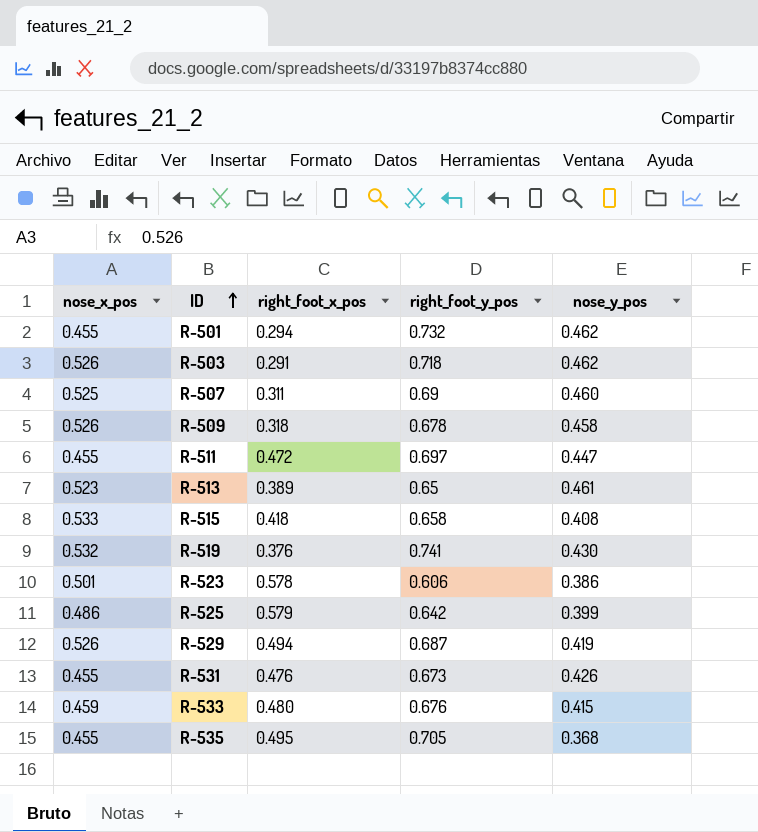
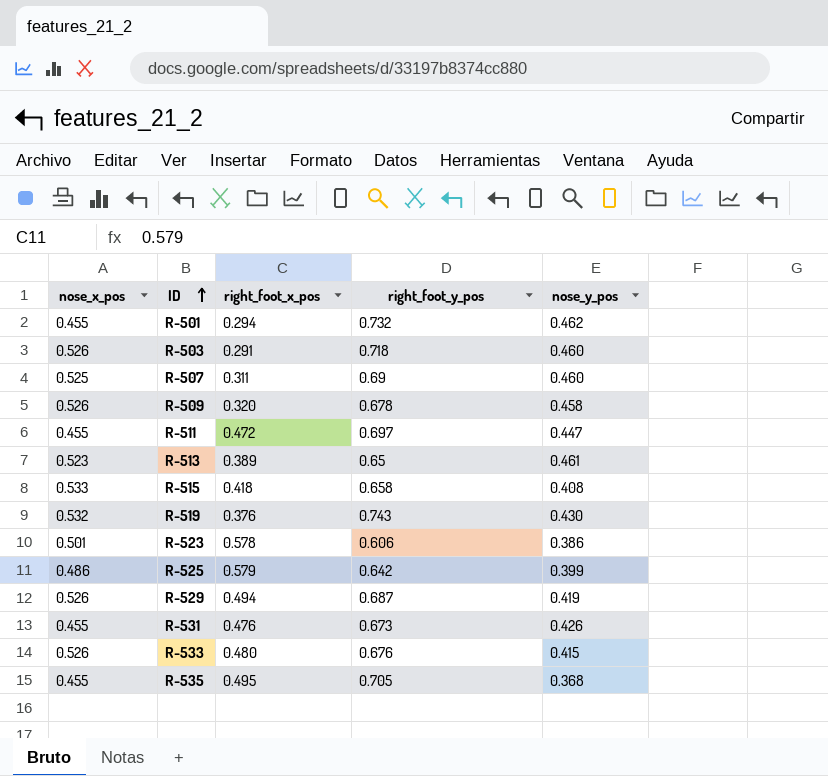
R-503 | nose_y_pos: 0.462 -> 0.460
R-509 | right_foot_x_pos: 0.318 -> 0.320
R-519 | right_foot_y_pos: 0.741 -> 0.743
R-533 | nose_x_pos: 0.459 -> 0.526

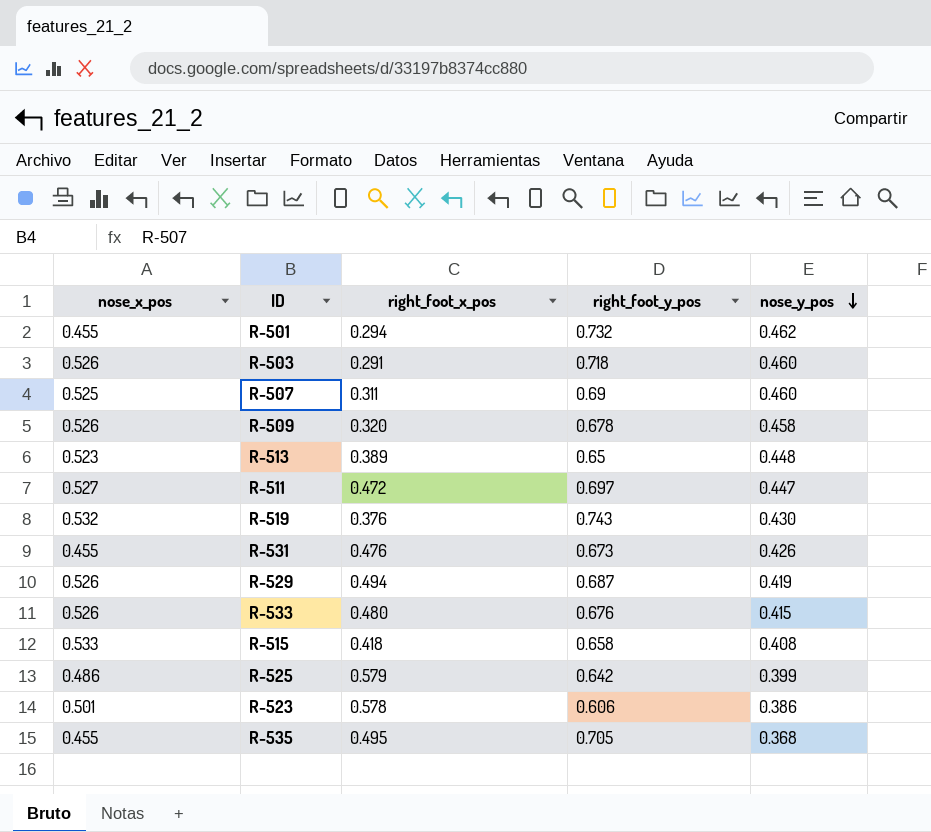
row order: ID ascending -> nose_y_pos descending
R-513 | nose_y_pos: 0.461 -> 0.448
R-511 | nose_x_pos: 0.455 -> 0.527

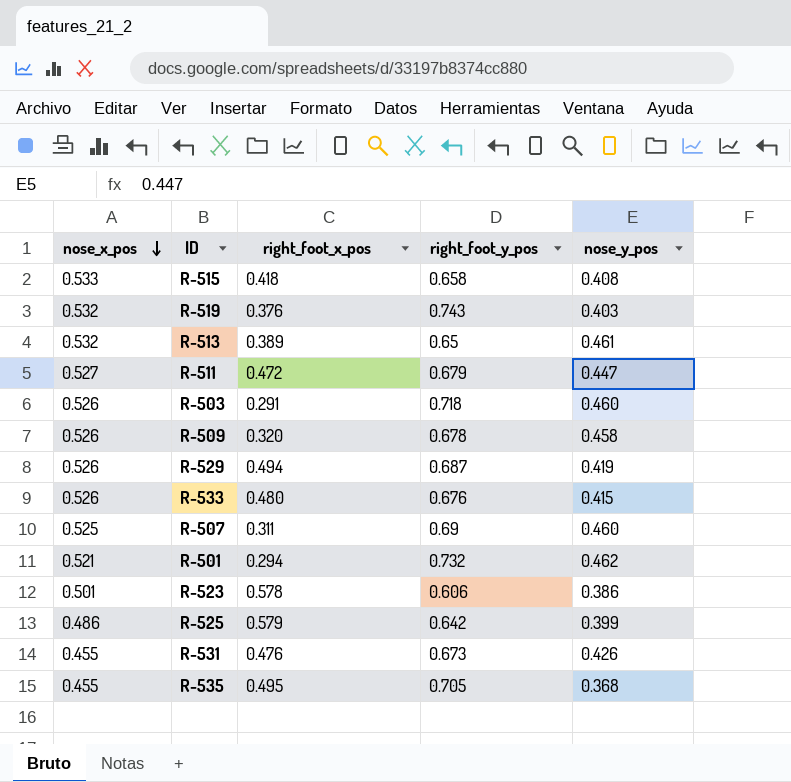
row order: nose_y_pos descending -> nose_x_pos descending
R-519 | nose_y_pos: 0.430 -> 0.403
R-513 | nose_x_pos: 0.523 -> 0.532
R-513 | nose_y_pos: 0.448 -> 0.461
R-511 | right_foot_y_pos: 0.697 -> 0.679
R-501 | nose_x_pos: 0.455 -> 0.521

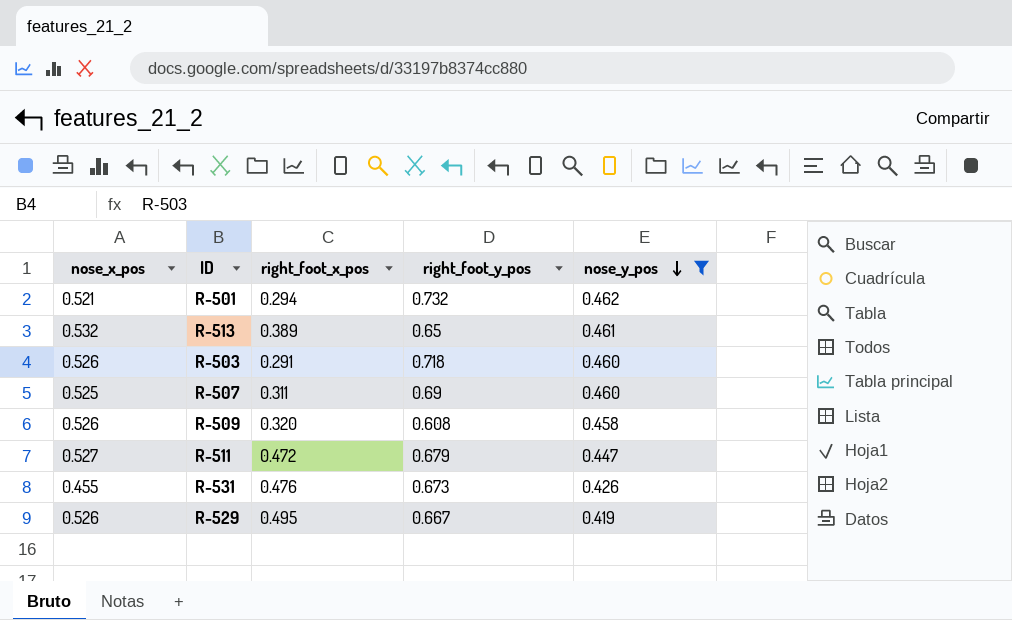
filter: none -> nose_y_pos >= 0.419
row order: nose_x_pos descending -> nose_y_pos descending
R-509 | right_foot_y_pos: 0.678 -> 0.608
R-529 | right_foot_x_pos: 0.494 -> 0.495
R-529 | right_foot_y_pos: 0.687 -> 0.667

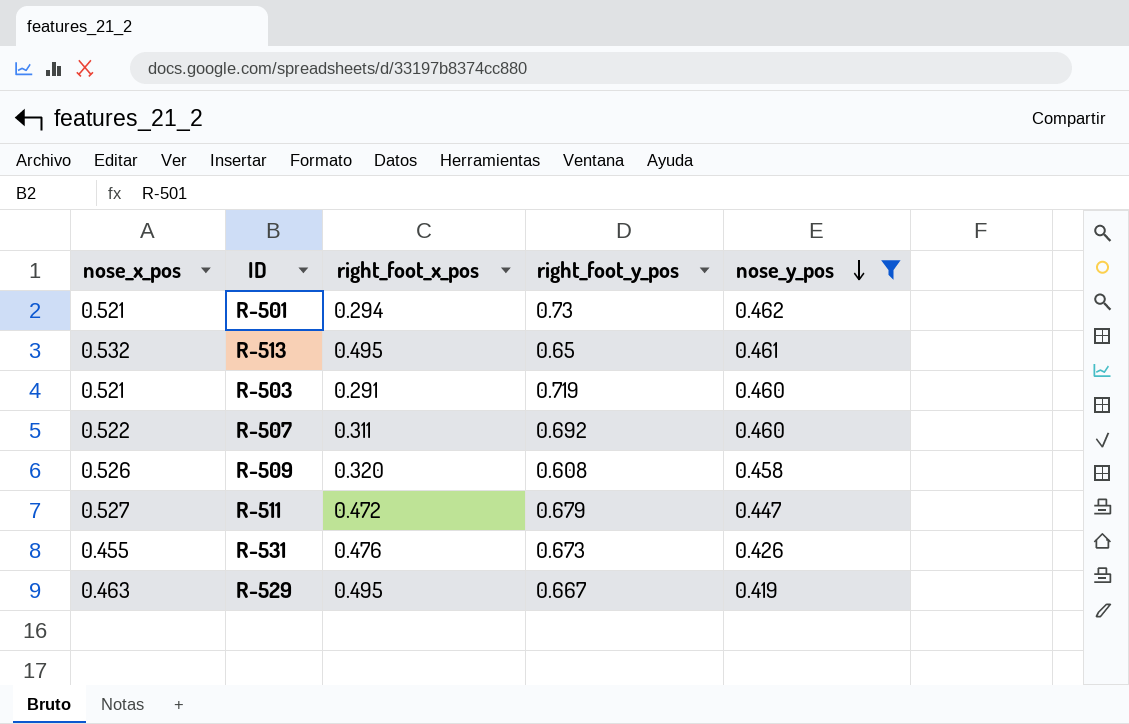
R-501 | right_foot_y_pos: 0.732 -> 0.73
R-513 | right_foot_x_pos: 0.389 -> 0.495
R-503 | nose_x_pos: 0.526 -> 0.521
R-503 | right_foot_y_pos: 0.718 -> 0.719
R-507 | nose_x_pos: 0.525 -> 0.522
R-507 | right_foot_y_pos: 0.69 -> 0.692
R-529 | nose_x_pos: 0.526 -> 0.463

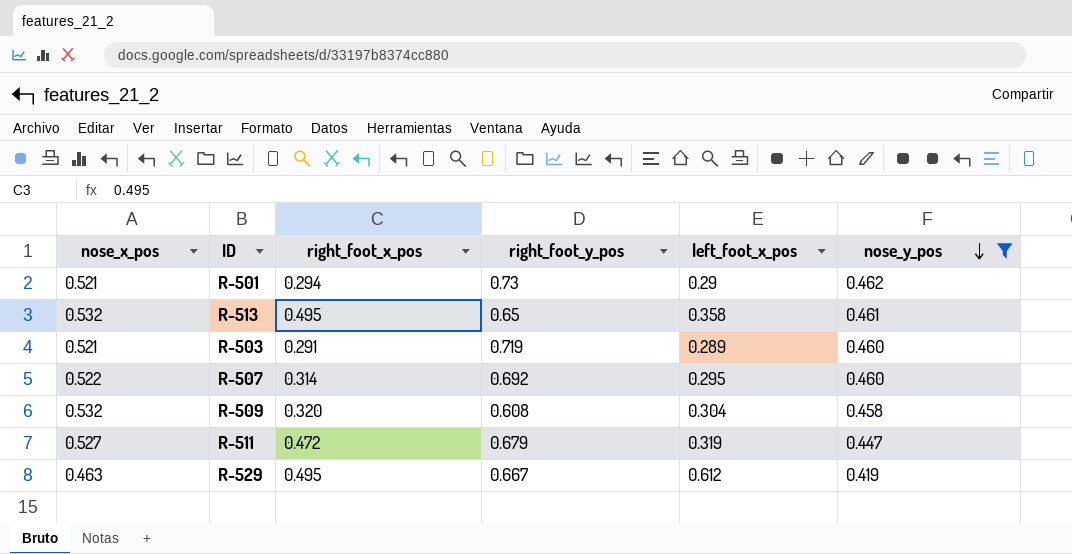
column left_foot_x_pos | position: none -> 5
row R-531: 0.455 | 0.476 | 0.673 | 0.426 -> none
R-507 | right_foot_x_pos: 0.311 -> 0.314
R-509 | nose_x_pos: 0.526 -> 0.532

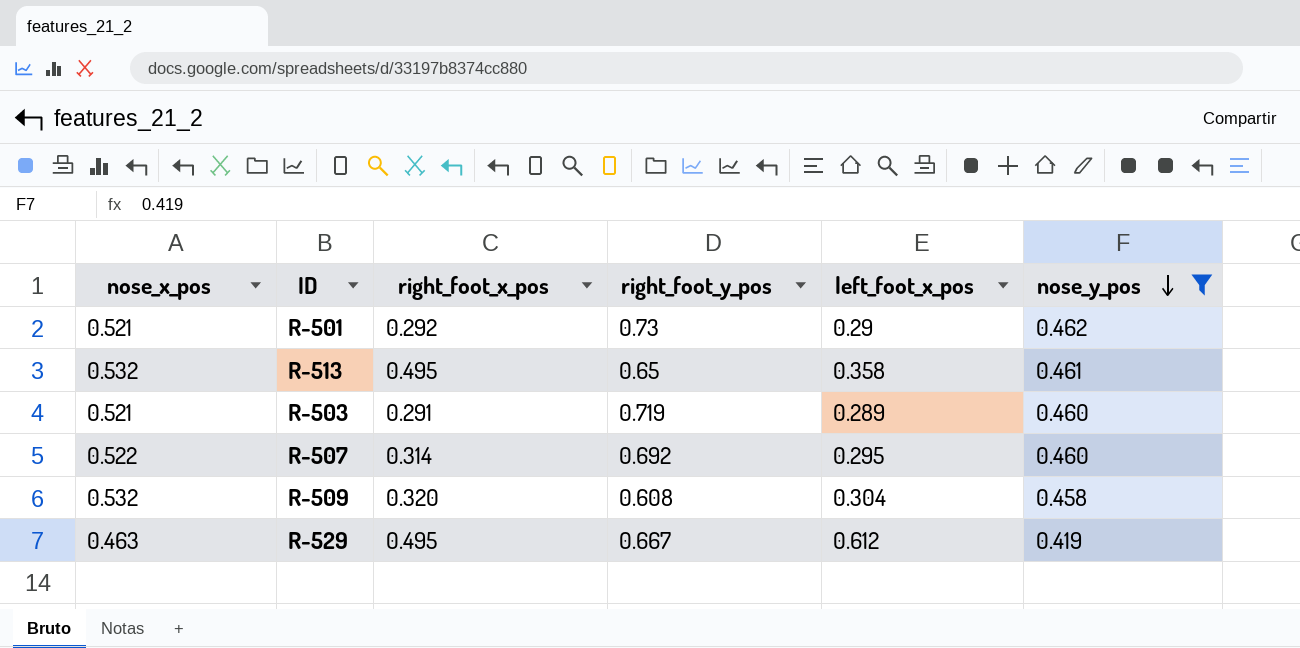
row R-511: 0.527 | 0.472 | 0.679 | 0.319 | 0.447 -> none
R-501 | right_foot_x_pos: 0.294 -> 0.292

